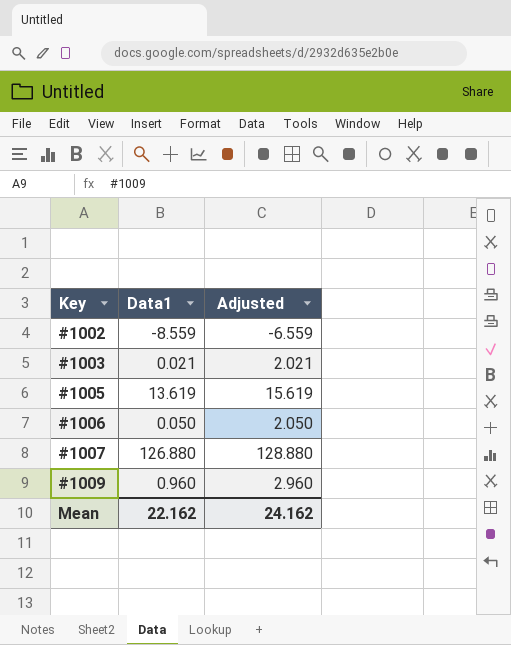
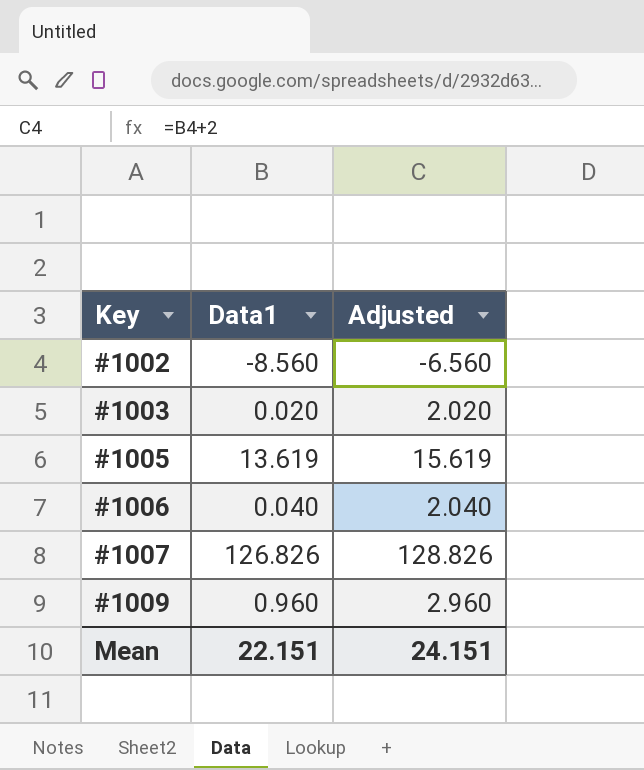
#1002 | Data1: -8.559 -> -8.560
#1002 | Adjusted: -6.559 -> -6.560
#1003 | Data1: 0.021 -> 0.020
#1003 | Adjusted: 2.021 -> 2.020
#1006 | Data1: 0.050 -> 0.040
#1006 | Adjusted: 2.050 -> 2.040
#1007 | Data1: 126.880 -> 126.826
#1007 | Adjusted: 128.880 -> 128.826
Mean | Data1: 22.162 -> 22.151
Mean | Adjusted: 24.162 -> 24.151

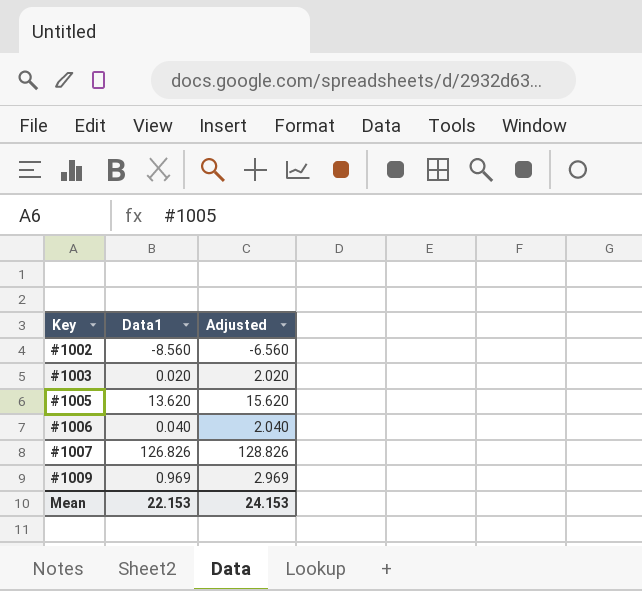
#1005 | Data1: 13.619 -> 13.620
#1005 | Adjusted: 15.619 -> 15.620
#1009 | Data1: 0.960 -> 0.969
#1009 | Adjusted: 2.960 -> 2.969
Mean | Data1: 22.151 -> 22.153
Mean | Adjusted: 24.151 -> 24.153

